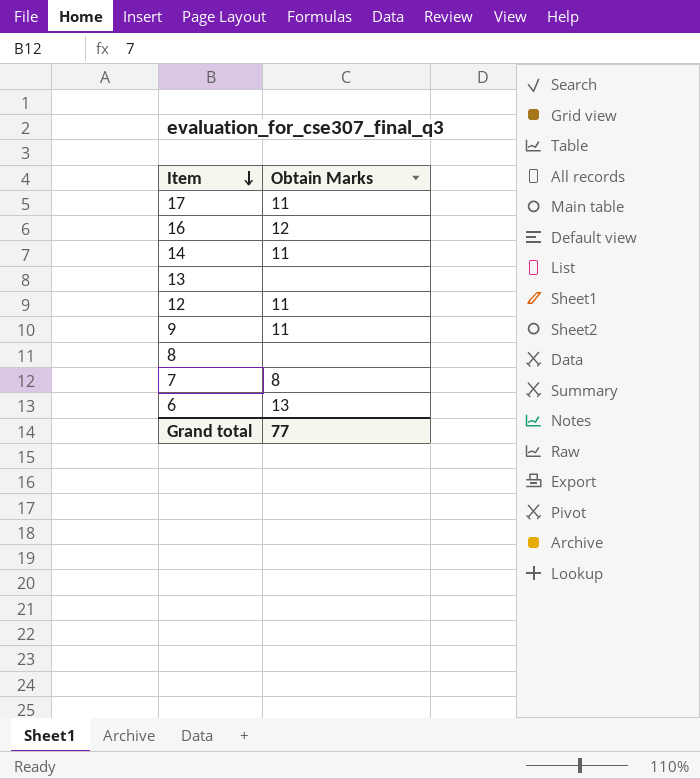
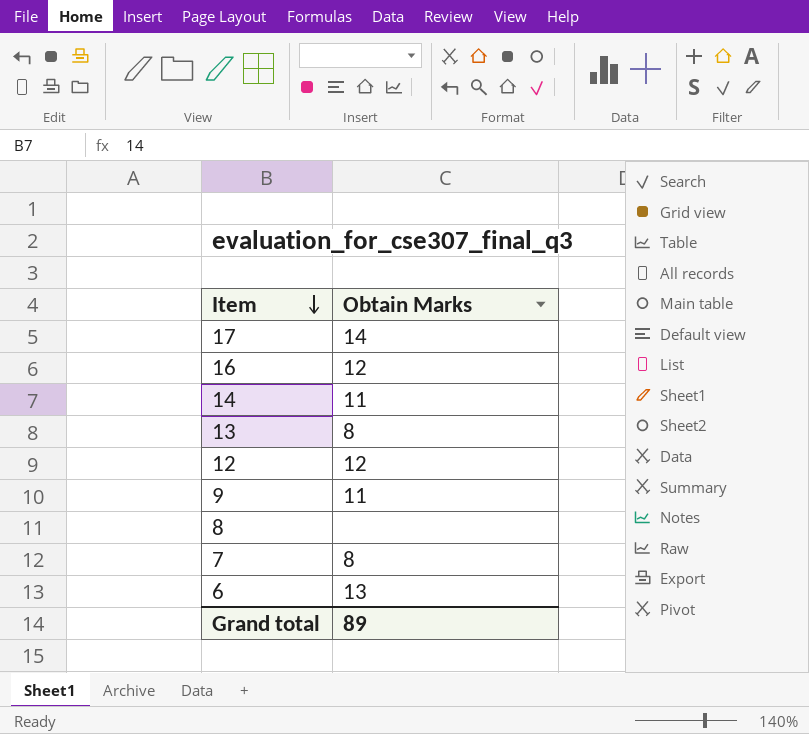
17 | Obtain Marks: 11 -> 14
13 | Obtain Marks: none -> 8
12 | Obtain Marks: 11 -> 12
Grand total | Obtain Marks: 77 -> 89

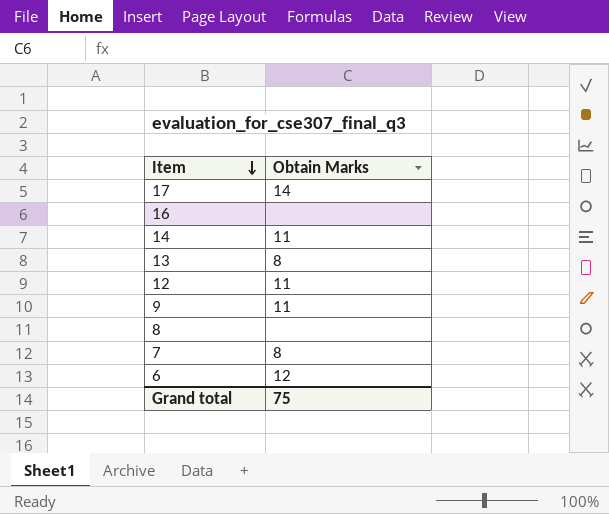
16 | Obtain Marks: 12 -> none
12 | Obtain Marks: 12 -> 11
6 | Obtain Marks: 13 -> 12
Grand total | Obtain Marks: 89 -> 75

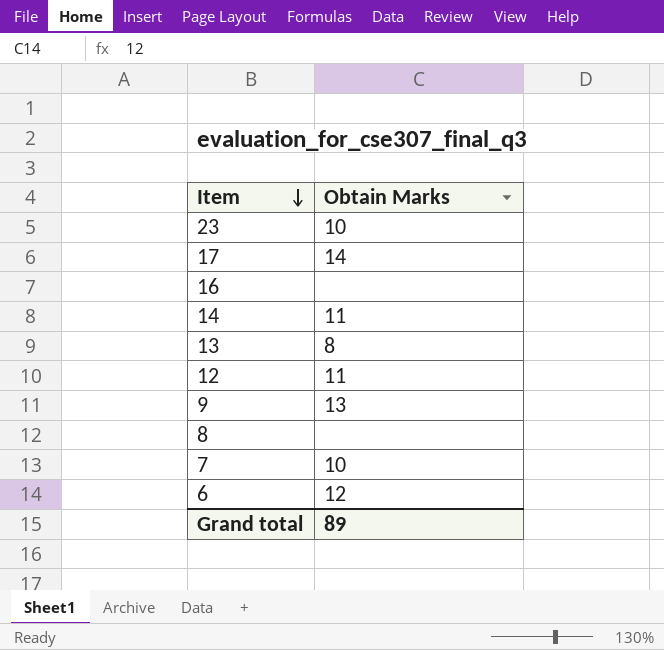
row 23: none -> 10
9 | Obtain Marks: 11 -> 13
7 | Obtain Marks: 8 -> 10
Grand total | Obtain Marks: 75 -> 89

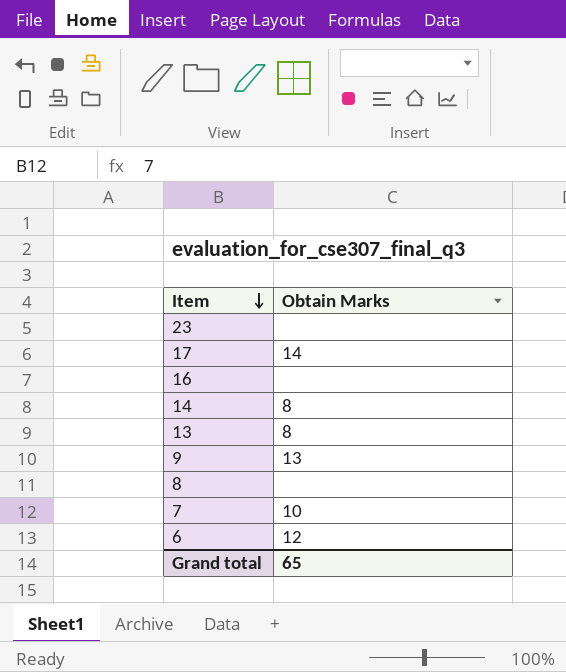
row 12: 11 -> none
23 | Obtain Marks: 10 -> none
14 | Obtain Marks: 11 -> 8
Grand total | Obtain Marks: 89 -> 65

